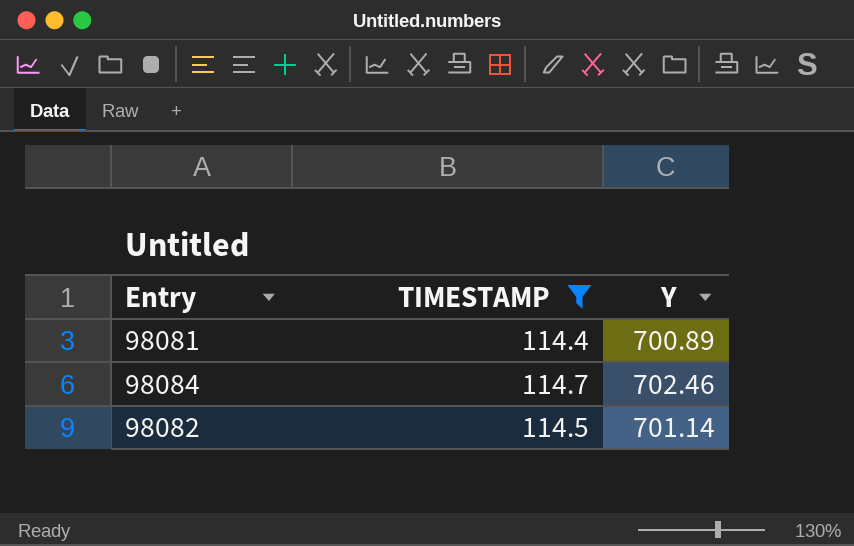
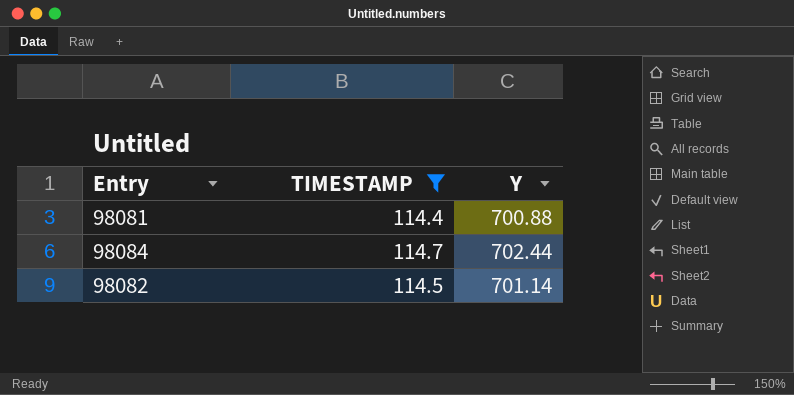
98081 | Y: 700.89 -> 700.88
98084 | Y: 702.46 -> 702.44

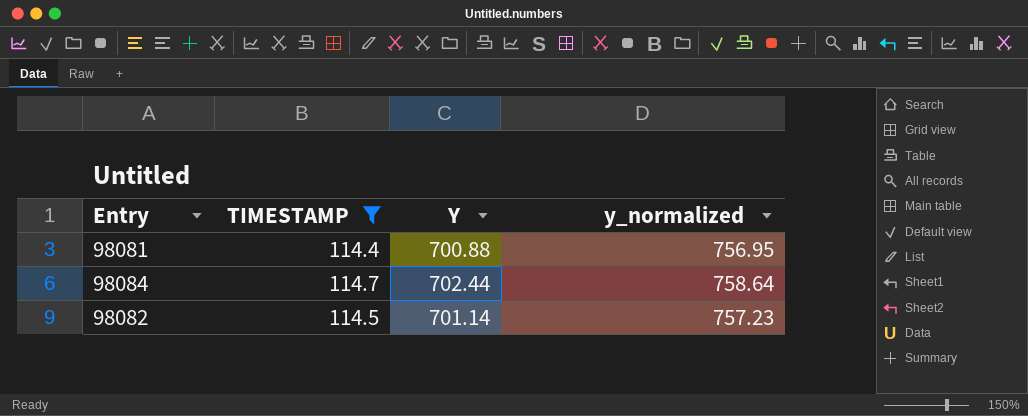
column y_normalized | formula: none -> [Y] * 1.08

